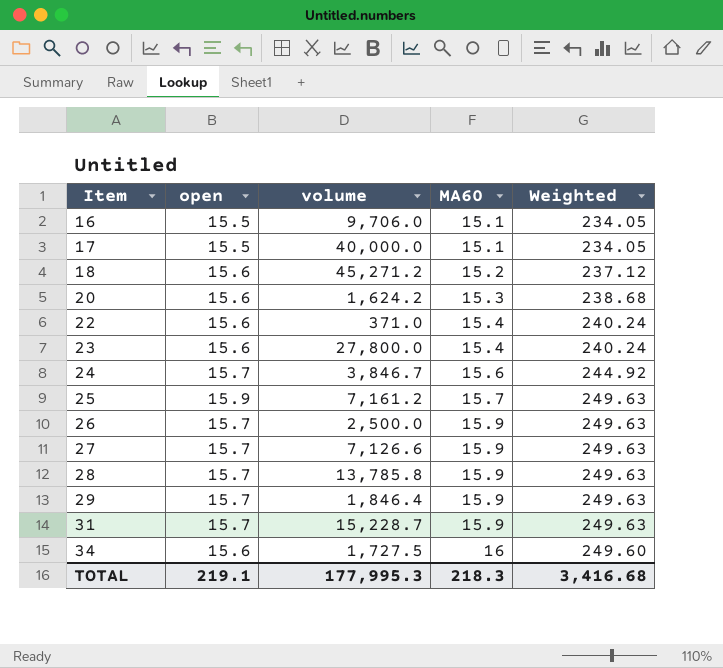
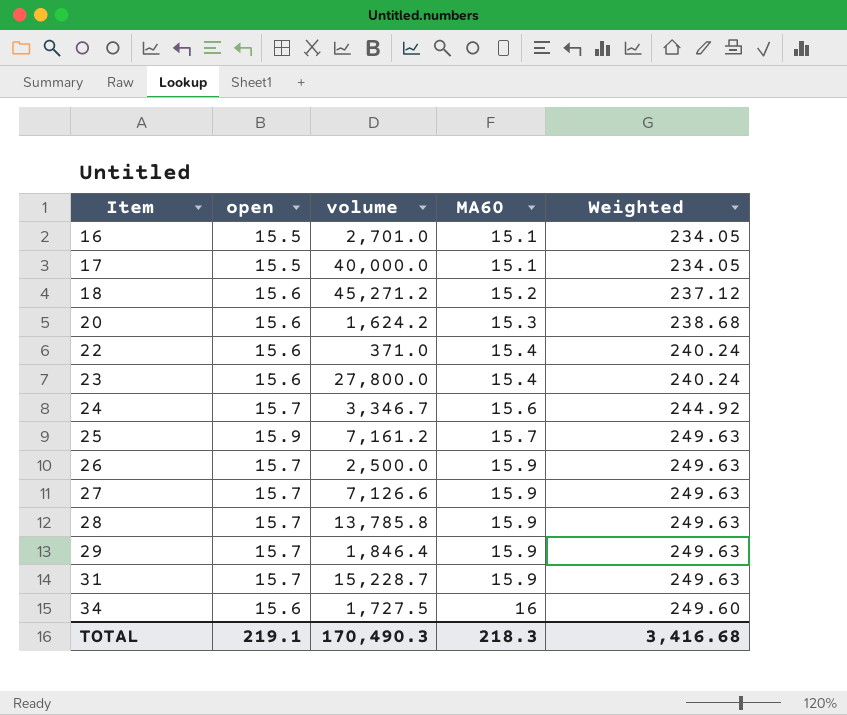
16 | volume: 9,706.0 -> 2,701.0
24 | volume: 3,846.7 -> 3,346.7
TOTAL | volume: 177,995.3 -> 170,490.3

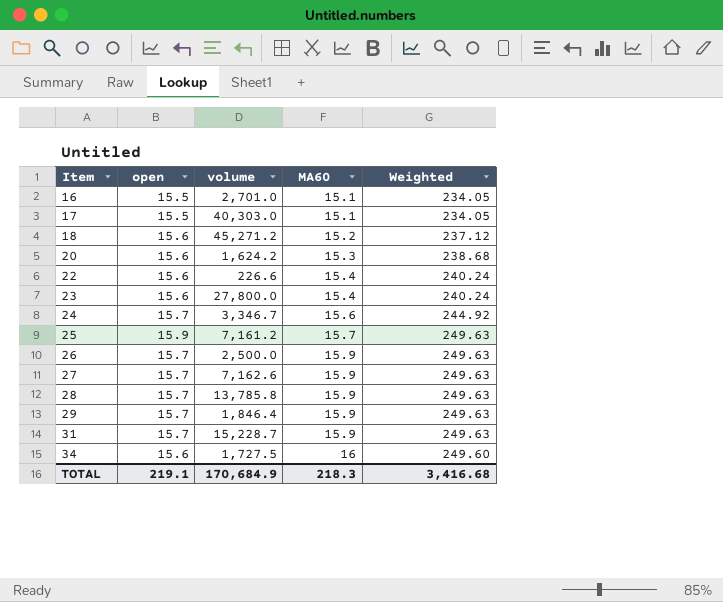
17 | volume: 40,000.0 -> 40,303.0
22 | volume: 371.0 -> 226.6
27 | volume: 7,126.6 -> 7,162.6
TOTAL | volume: 170,490.3 -> 170,684.9

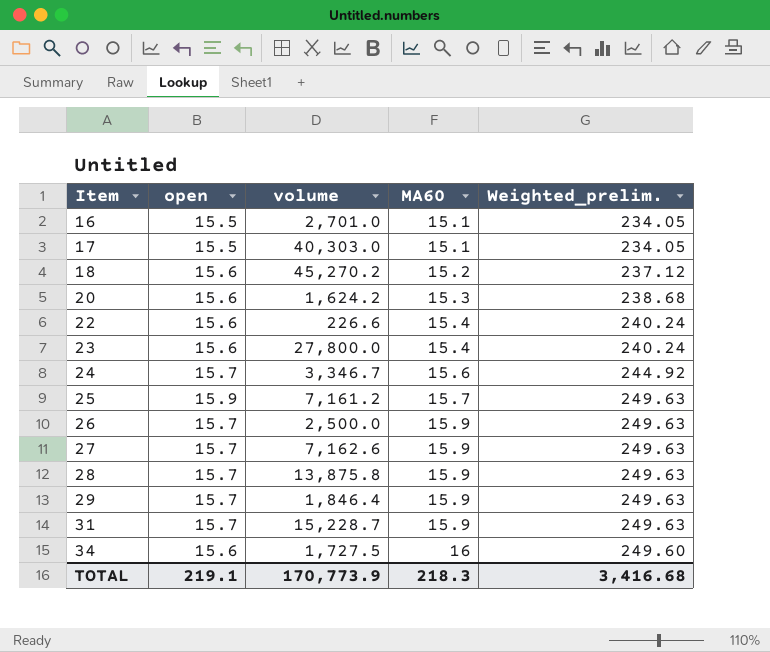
column name: Weighted -> Weighted_prelim.
18 | volume: 45,271.2 -> 45,270.2
28 | volume: 13,785.8 -> 13,875.8
TOTAL | volume: 170,684.9 -> 170,773.9

